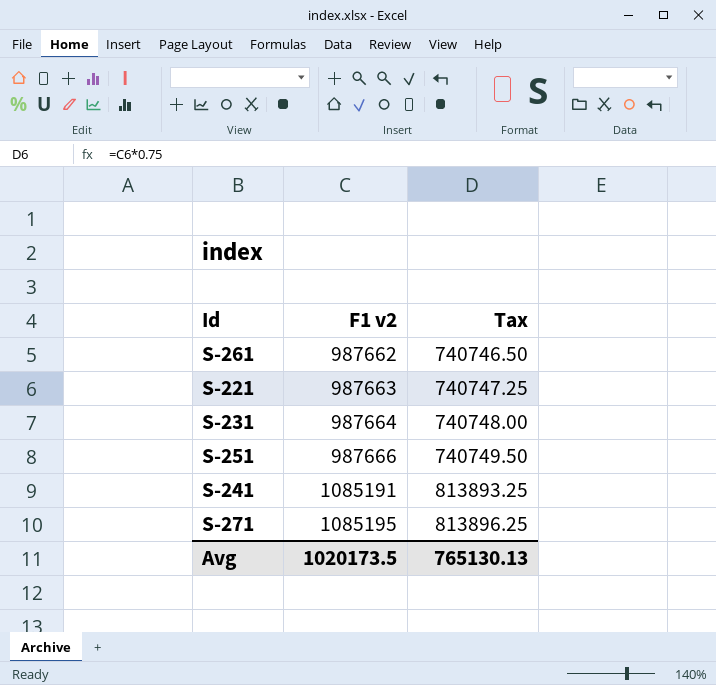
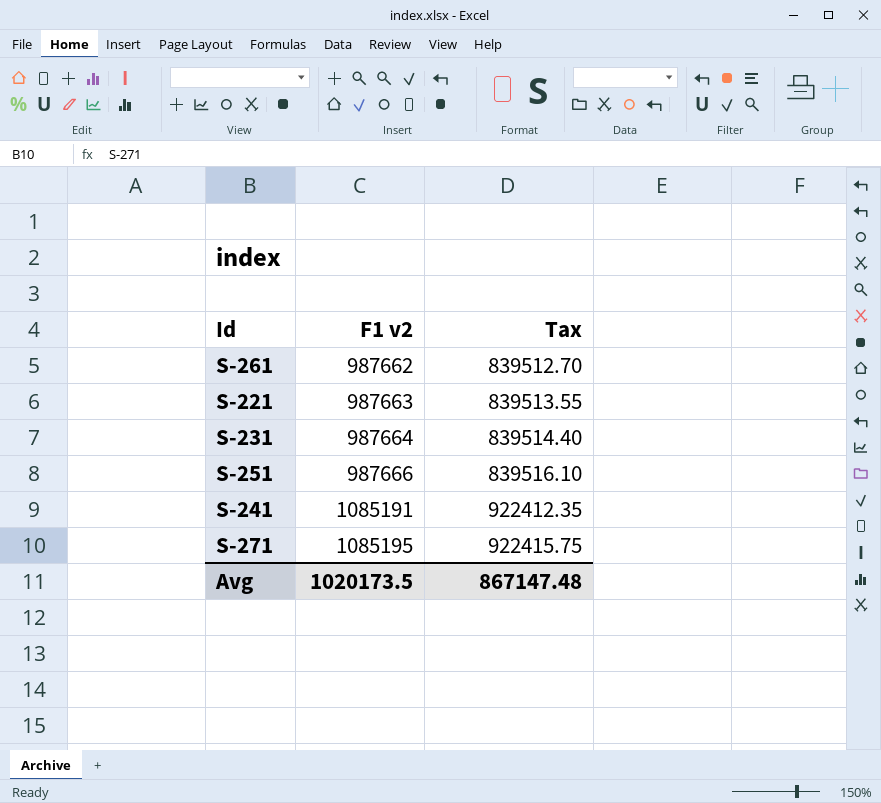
column Tax | formula: [F1 v2] * 0.75 -> [F1 v2] * 0.85
Avg | Tax: 765130.13 -> 867147.48

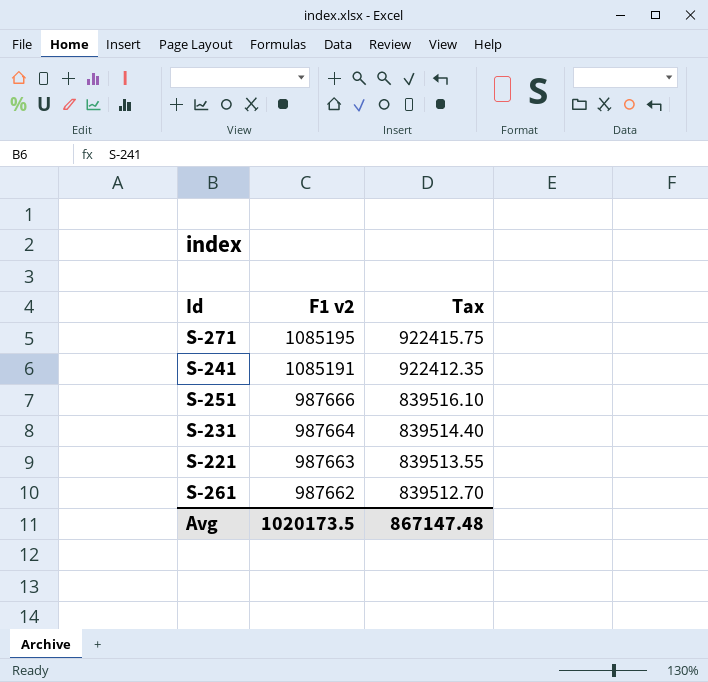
row order: F1 v2 ascending -> F1 v2 descending

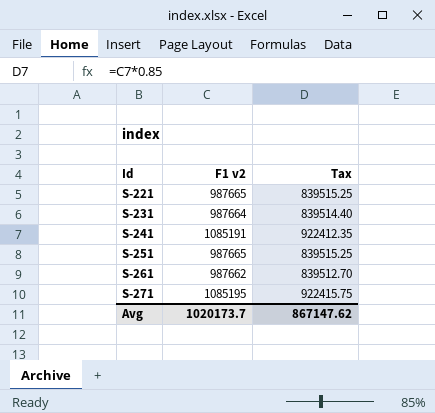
row order: F1 v2 descending -> Id ascending
S-221 | F1 v2: 987663 -> 987665
S-221 | Tax: 839513.55 -> 839515.25
S-251 | F1 v2: 987666 -> 987665
S-251 | Tax: 839516.10 -> 839515.25
Avg | F1 v2: 1020173.5 -> 1020173.7
Avg | Tax: 867147.48 -> 867147.62

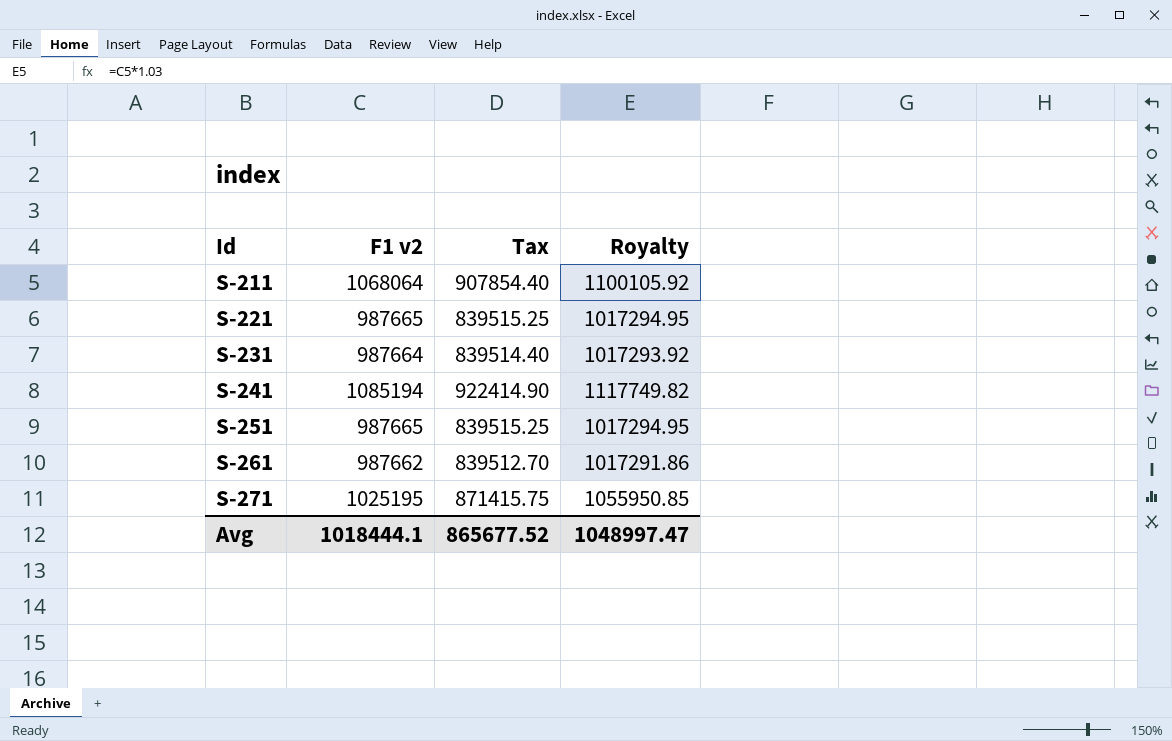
column Royalty | formula: none -> [F1 v2] * 1.03
row S-211: none -> 1068064 | 907854.40 | 1100105.92
S-241 | F1 v2: 1085191 -> 1085194
S-241 | Tax: 922412.35 -> 922414.90
S-271 | F1 v2: 1085195 -> 1025195
S-271 | Tax: 922415.75 -> 871415.75
Avg | F1 v2: 1020173.7 -> 1018444.1
Avg | Tax: 867147.62 -> 865677.52

